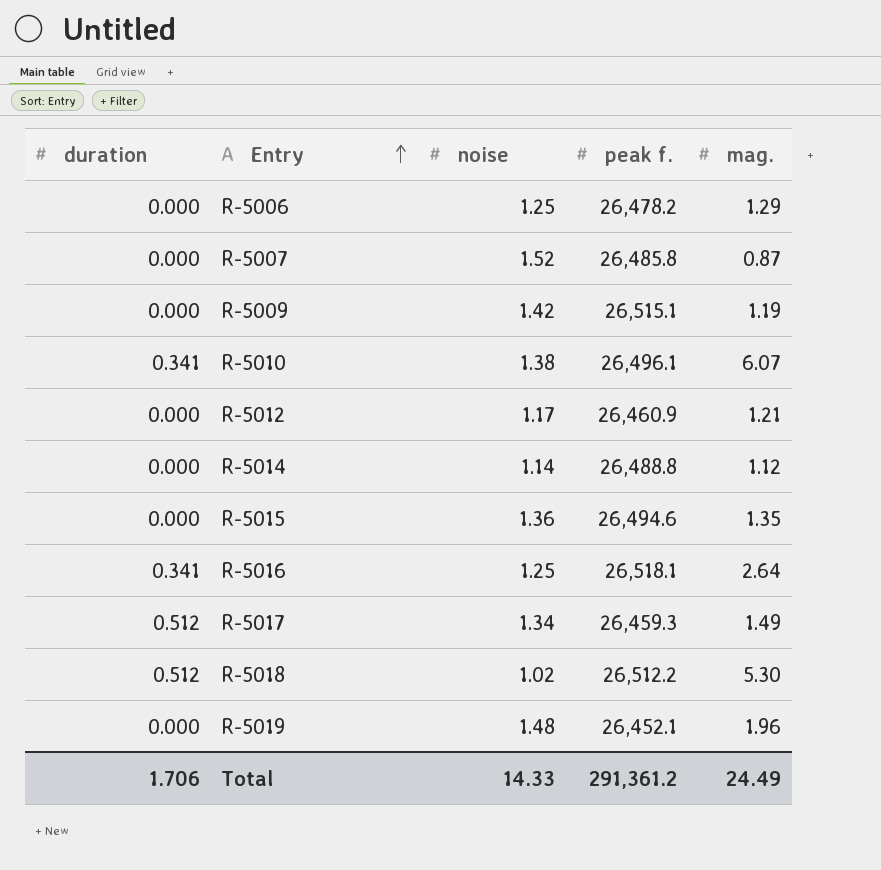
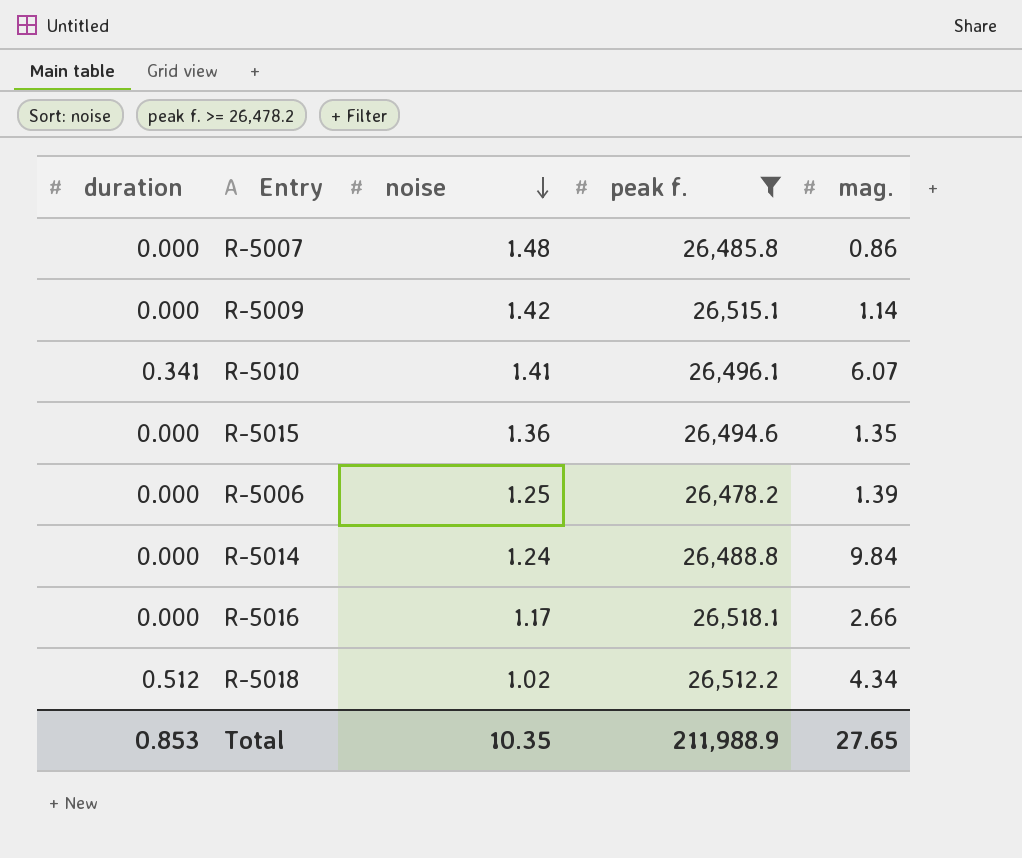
filter: none -> peak f. >= 26,478.2
row order: Entry ascending -> noise descending
R-5007 | noise: 1.52 -> 1.48
R-5007 | mag.: 0.87 -> 0.86
R-5009 | mag.: 1.19 -> 1.14
R-5010 | noise: 1.38 -> 1.41
R-5006 | mag.: 1.29 -> 1.39
R-5014 | noise: 1.14 -> 1.24
R-5014 | mag.: 1.12 -> 9.84
R-5016 | duration: 0.341 -> 0.000
R-5016 | noise: 1.25 -> 1.17
R-5016 | mag.: 2.64 -> 2.66
R-5018 | mag.: 5.30 -> 4.34
Total | duration: 1.706 -> 0.853
Total | noise: 14.33 -> 10.35
Total | peak f.: 291,361.2 -> 211,988.9
Total | mag.: 24.49 -> 27.65

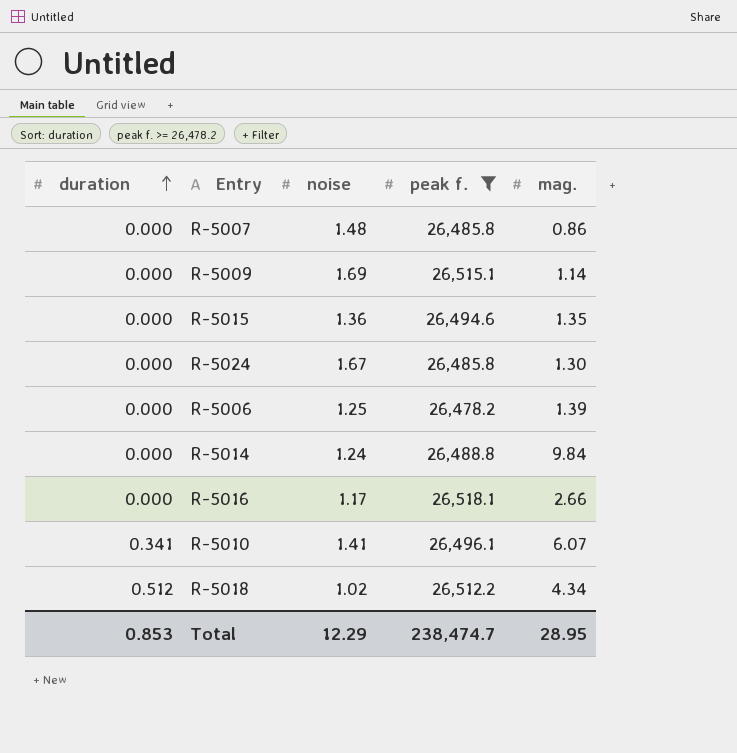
row order: noise descending -> duration ascending
R-5009 | noise: 1.42 -> 1.69
row R-5024: none -> 0.000 | 1.67 | 26,485.8 | 1.30
Total | noise: 10.35 -> 12.29
Total | peak f.: 211,988.9 -> 238,474.7
Total | mag.: 27.65 -> 28.95

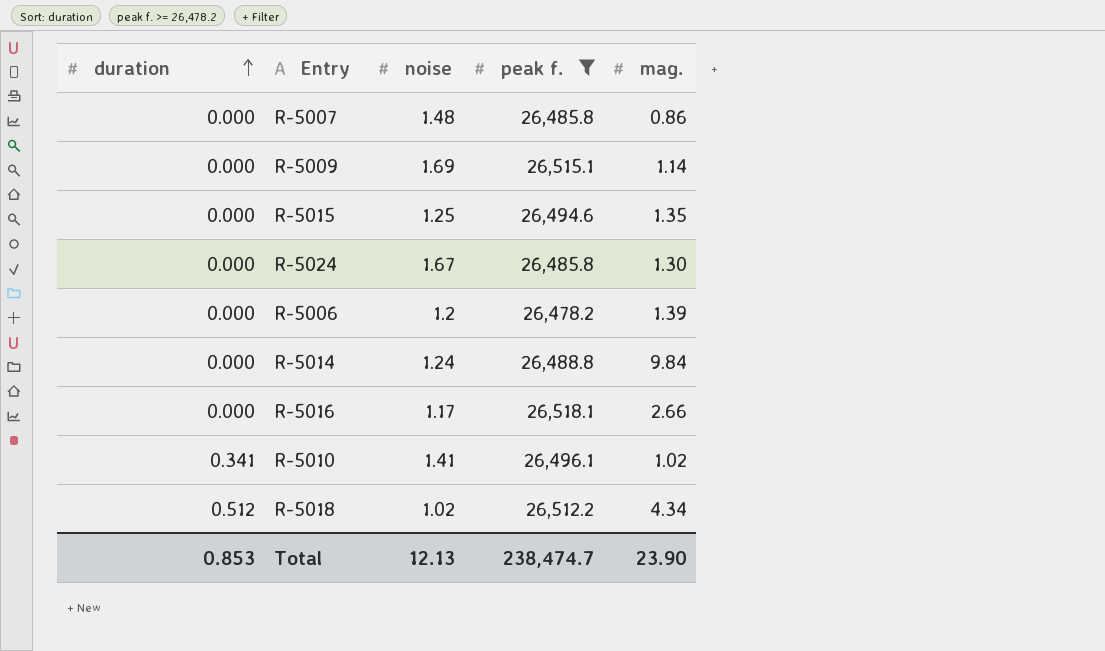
R-5015 | noise: 1.36 -> 1.25
R-5006 | noise: 1.25 -> 1.2
R-5010 | mag.: 6.07 -> 1.02
Total | noise: 12.29 -> 12.13
Total | mag.: 28.95 -> 23.90

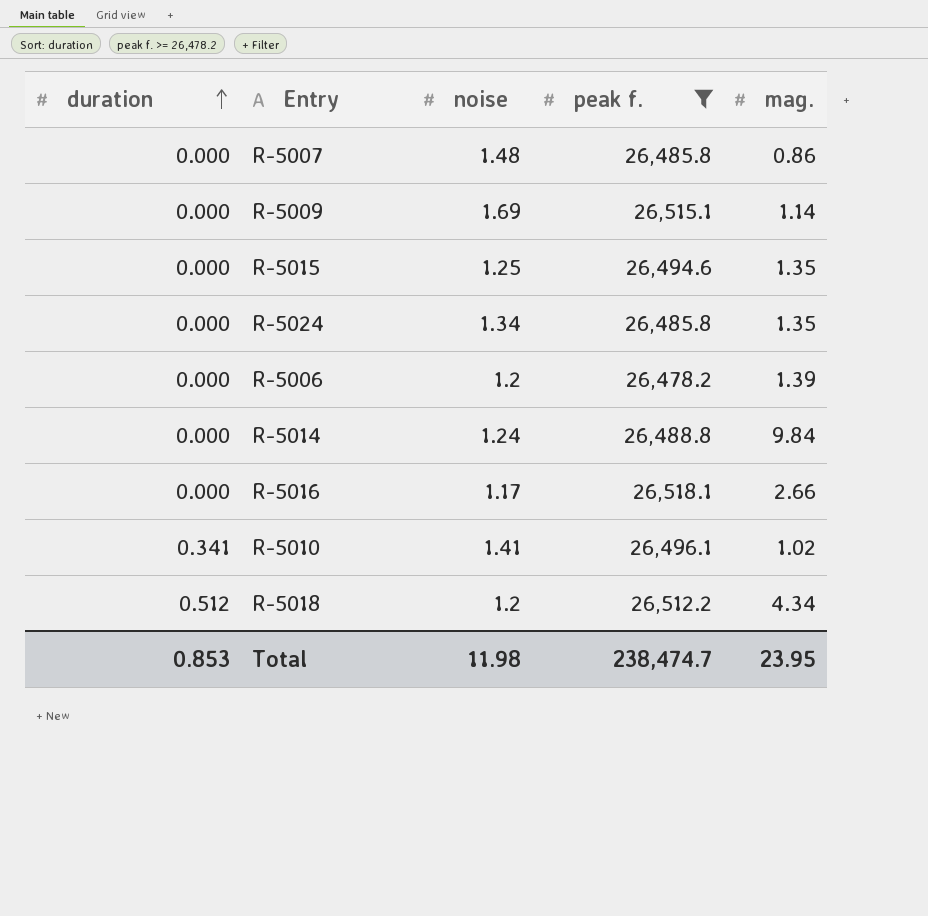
R-5024 | noise: 1.67 -> 1.34
R-5024 | mag.: 1.30 -> 1.35
R-5018 | noise: 1.02 -> 1.2
Total | noise: 12.13 -> 11.98
Total | mag.: 23.90 -> 23.95

